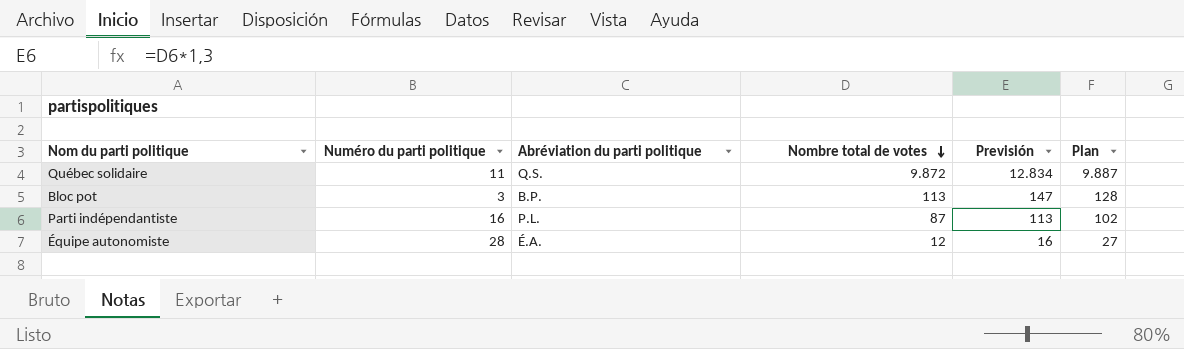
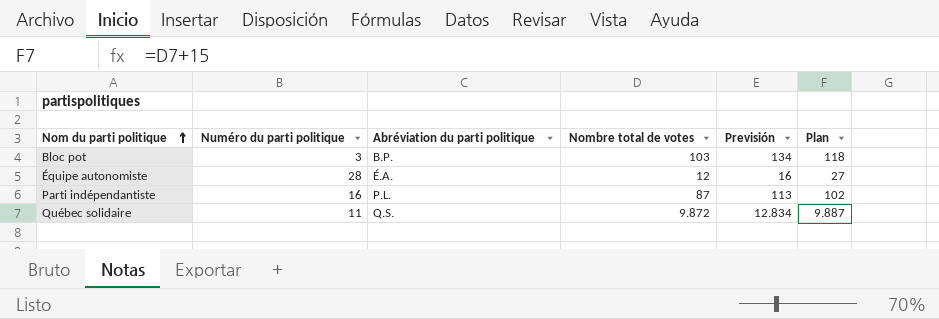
row order: Nombre total de votes descending -> Nom du parti politique ascending
Bloc pot | Nombre total de votes: 113 -> 103
Bloc pot | Previsión: 147 -> 134
Bloc pot | Plan: 128 -> 118

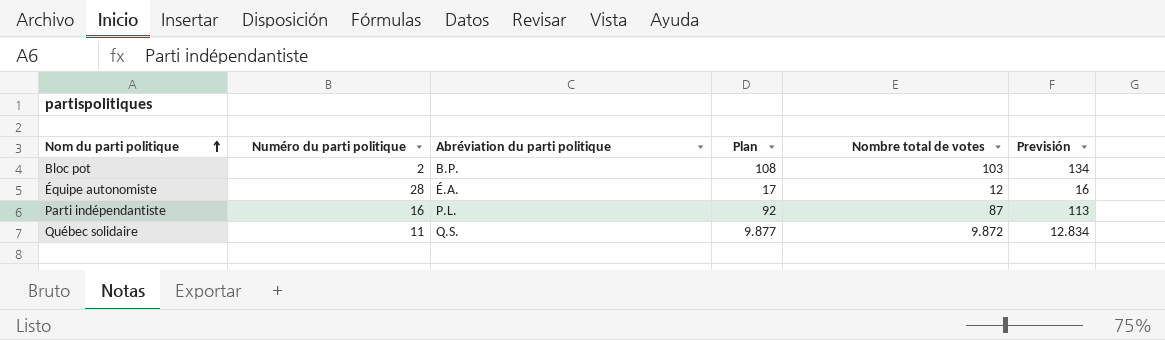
column Plan | formula: [Nombre total de votes] + 15 -> [Nombre total de votes] + 5
column Plan | position: 6 -> 4
Bloc pot | Numéro du parti politique: 3 -> 2

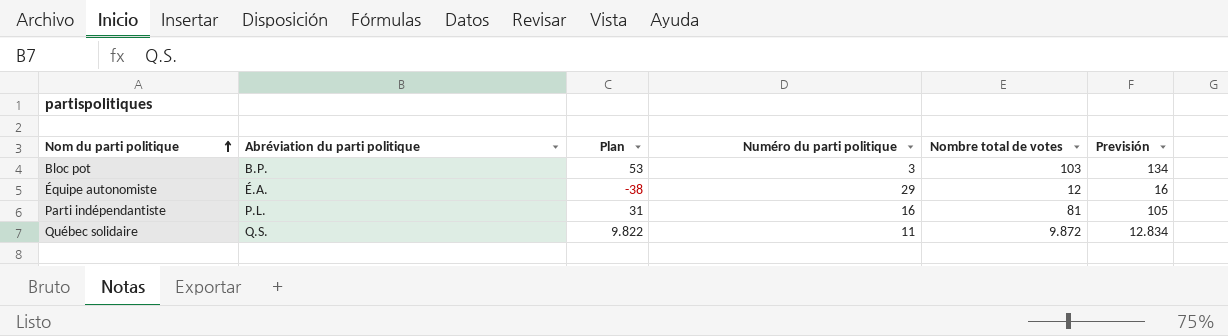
column Plan | formula: [Nombre total de votes] + 5 -> [Nombre total de votes] - 50
column Numéro du parti politique | position: 2 -> 4
Bloc pot | Numéro du parti politique: 2 -> 3
Équipe autonomiste | Numéro du parti politique: 28 -> 29
Parti indépendantiste | Nombre total de votes: 87 -> 81
Parti indépendantiste | Previsión: 113 -> 105

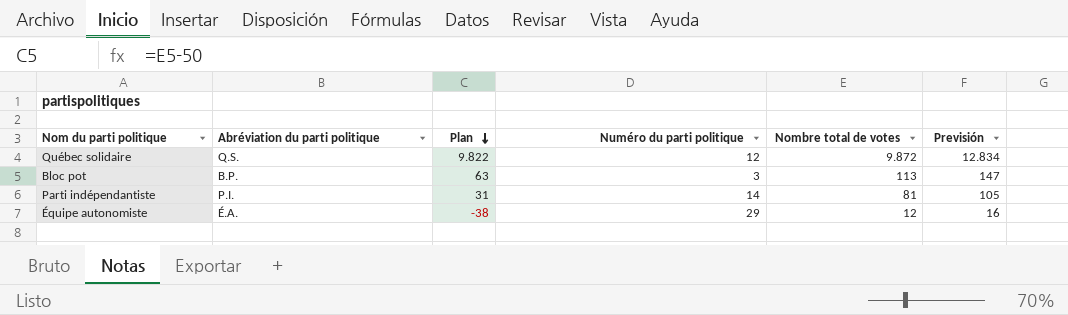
row order: Nom du parti politique ascending -> Plan descending
Québec solidaire | Numéro du parti politique: 11 -> 12
Bloc pot | Plan: 53 -> 63
Bloc pot | Nombre total de votes: 103 -> 113
Bloc pot | Previsión: 134 -> 147
Parti indépendantiste | Abréviation du parti politique: P.L. -> P.I.
Parti indépendantiste | Numéro du parti politique: 16 -> 14

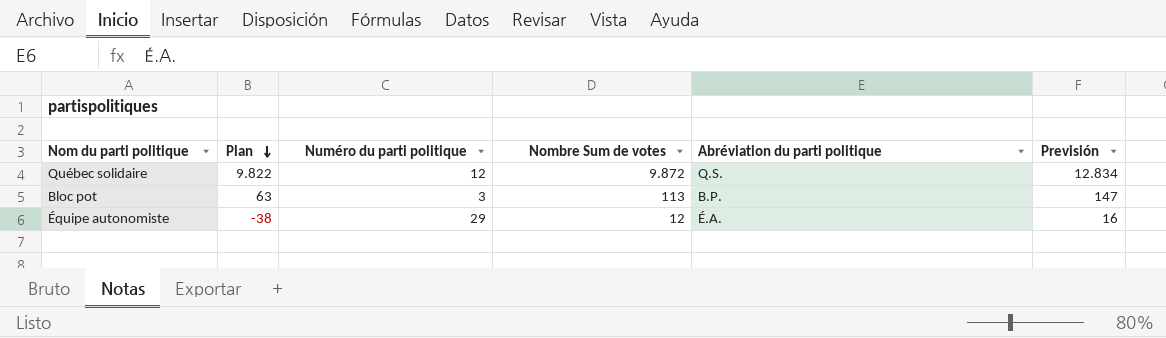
column name: Nombre total de votes -> Nombre Sum de votes
column Abréviation du parti politique | position: 2 -> 5
row Parti indépendantiste: P.I. | 31 | 14 | 81 | 105 -> none

